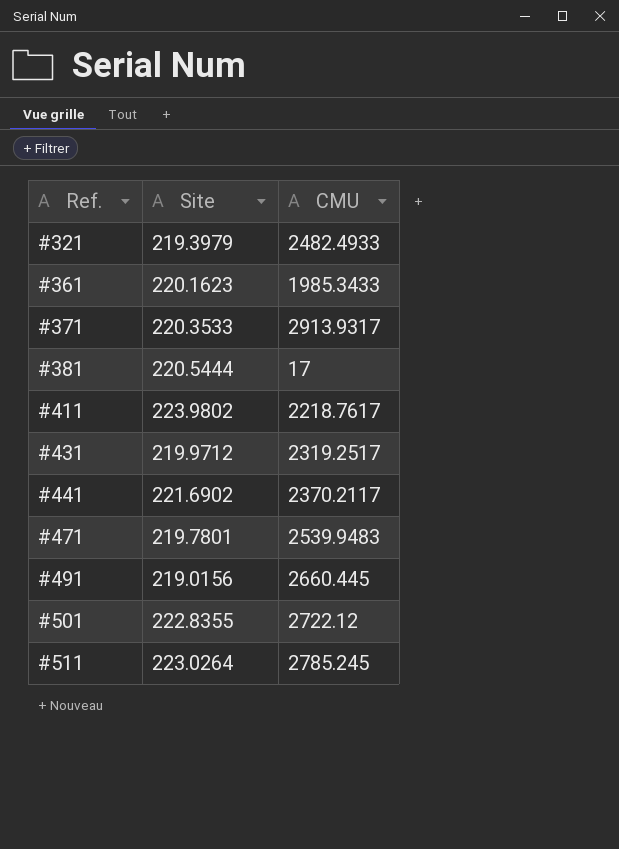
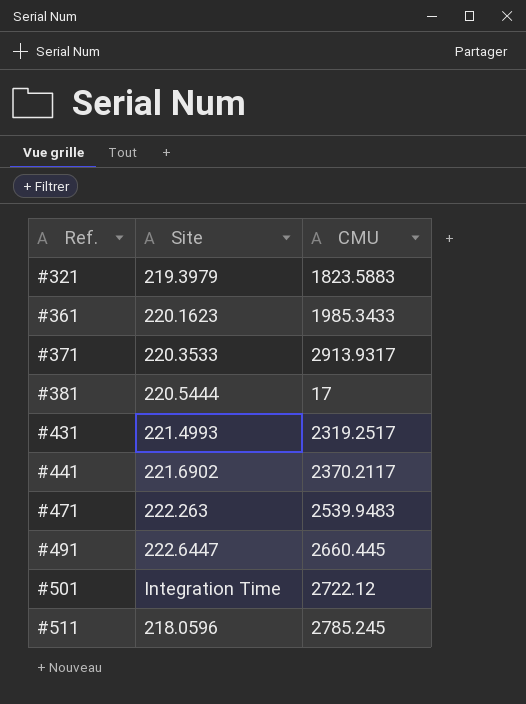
row #411: 223.9802 | 2218.7617 -> none
#321 | CMU: 2482.4933 -> 1823.5883
#431 | Site: 219.9712 -> 221.4993
#471 | Site: 219.7801 -> 222.263
#491 | Site: 219.0156 -> 222.6447
#501 | Site: 222.8355 -> Integration Time
#511 | Site: 223.0264 -> 218.0596

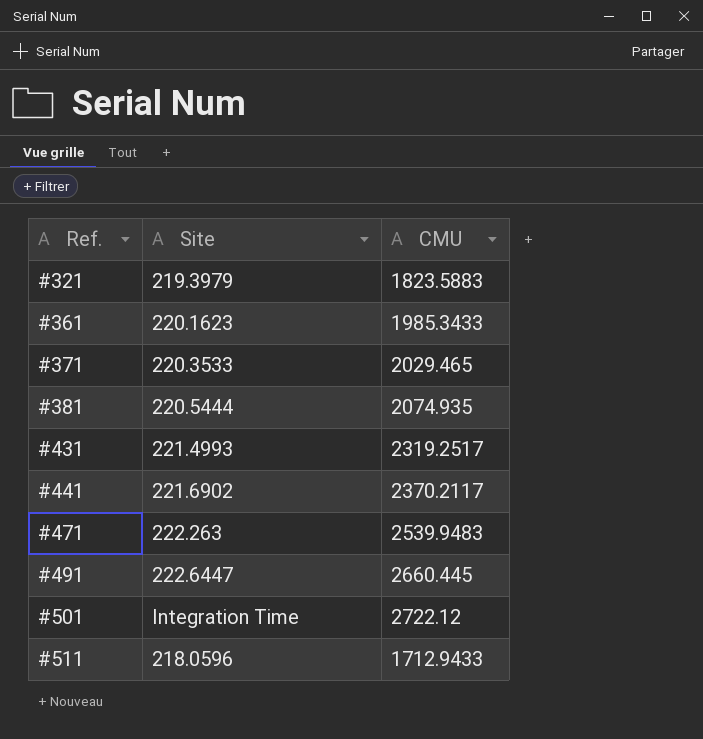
#371 | CMU: 2913.9317 -> 2029.465
#381 | CMU: 17 -> 2074.935
#511 | CMU: 2785.245 -> 1712.9433

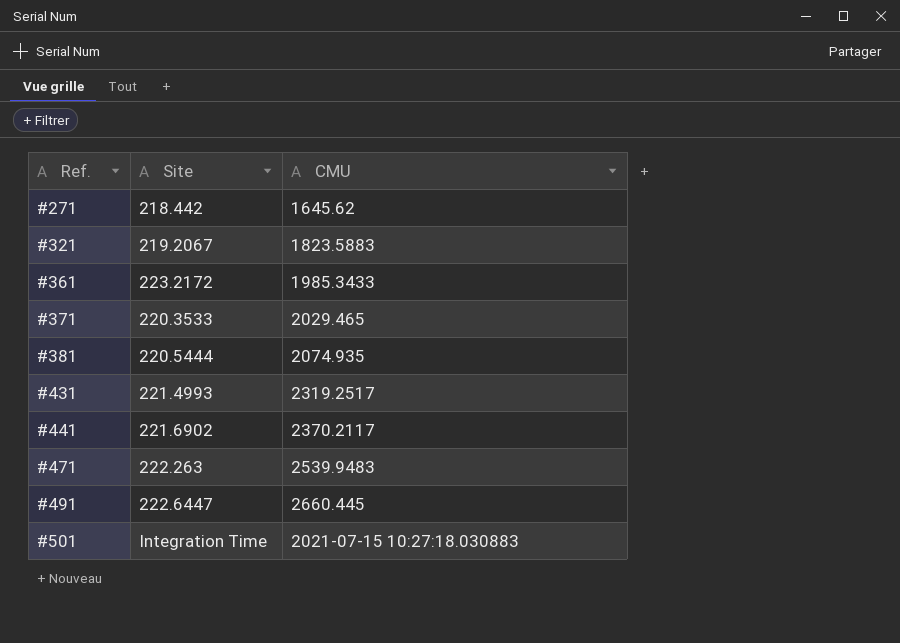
row #511: 218.0596 | 1712.9433 -> none
row #271: none -> 218.442 | 1645.62
#321 | Site: 219.3979 -> 219.2067
#361 | Site: 220.1623 -> 223.2172
#501 | CMU: 2722.12 -> 2021-07-15 10:27:18.030883

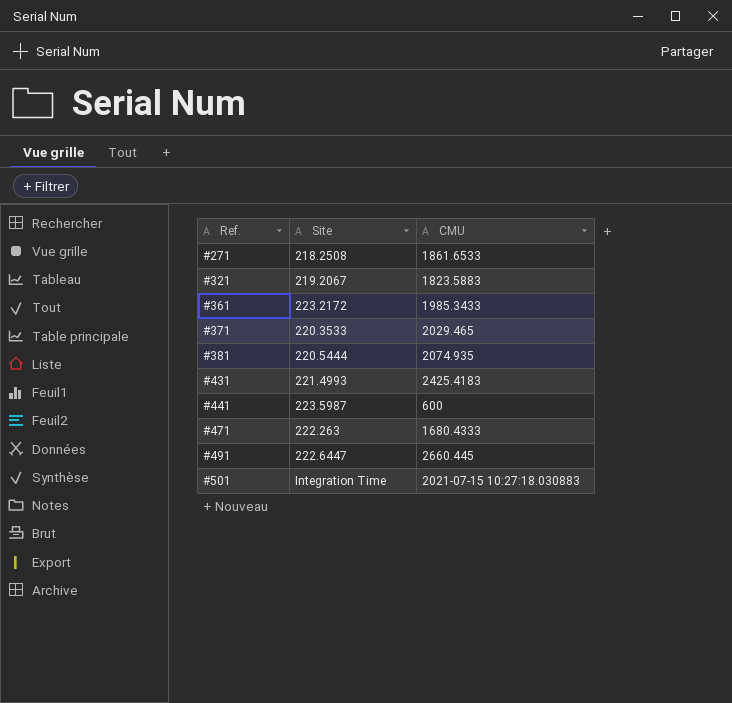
#271 | Site: 218.442 -> 218.2508
#271 | CMU: 1645.62 -> 1861.6533
#431 | CMU: 2319.2517 -> 2425.4183
#441 | Site: 221.6902 -> 223.5987
#441 | CMU: 2370.2117 -> 600
#471 | CMU: 2539.9483 -> 1680.4333

